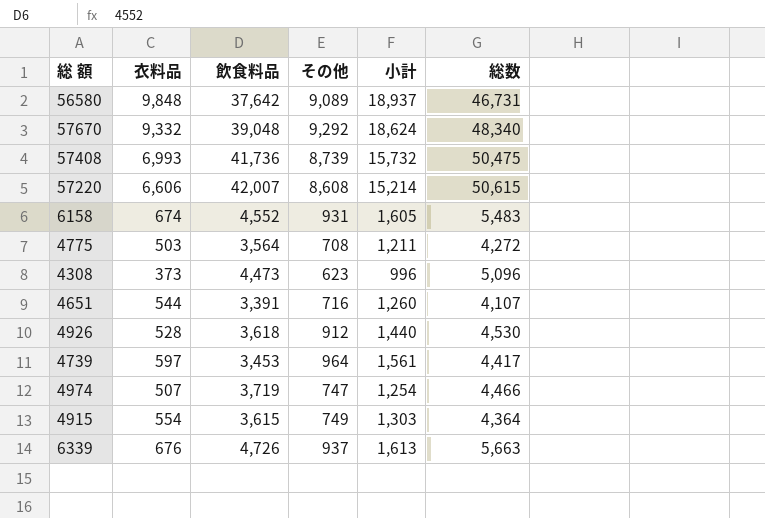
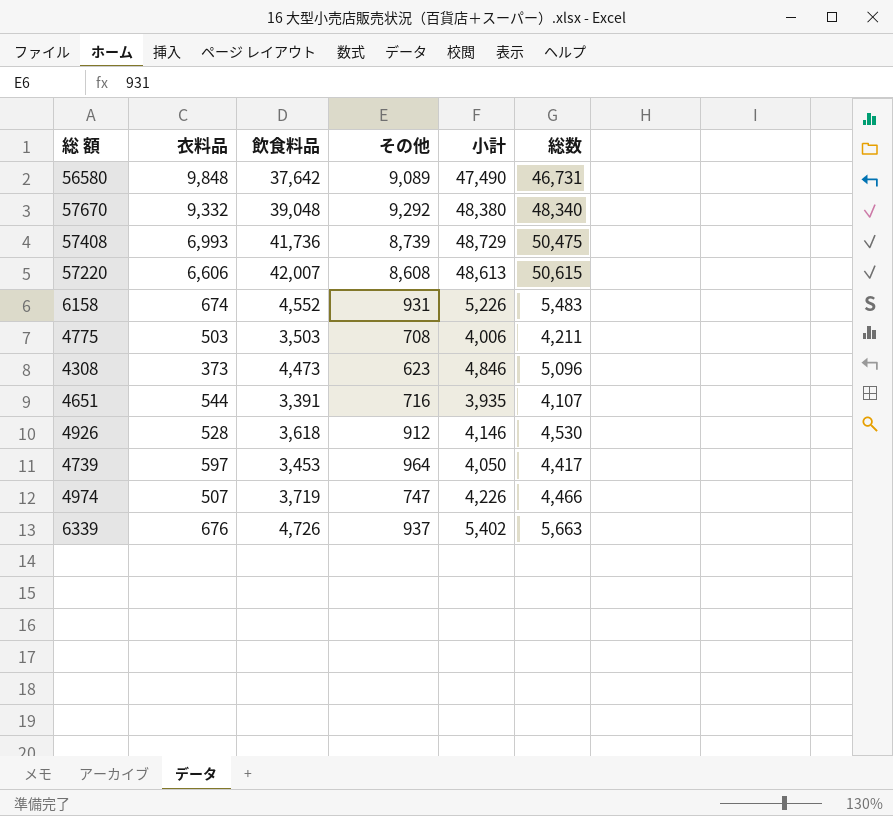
column 小計 | formula: [衣料品] + [その他] -> [衣料品] + [飲食料品]
row 4915: 554 | 3,615 | 749 | 1,303 | 4,364 -> none
4775 | 飲食料品: 3,564 -> 3,503
4775 | 総数: 4,272 -> 4,211

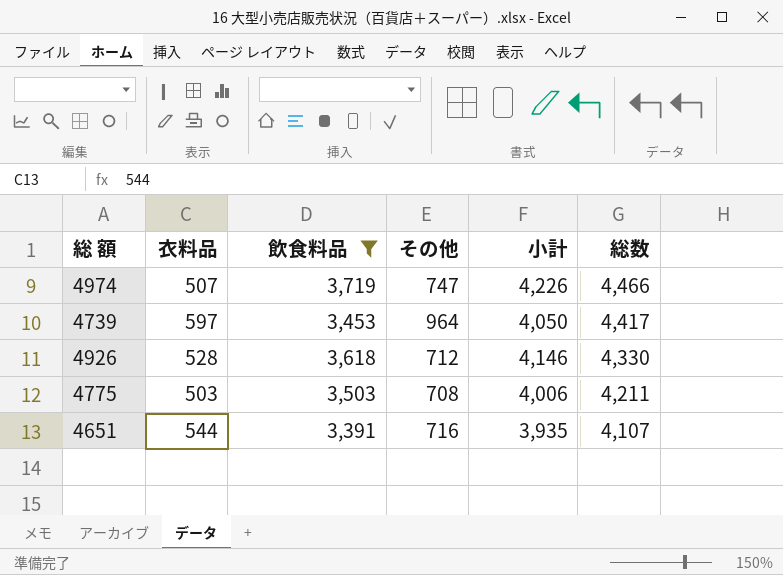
filter: none -> 飲食料品 <= 3,719
row order: none -> 総数 descending
4926 | その他: 912 -> 712
4926 | 総数: 4,530 -> 4,330

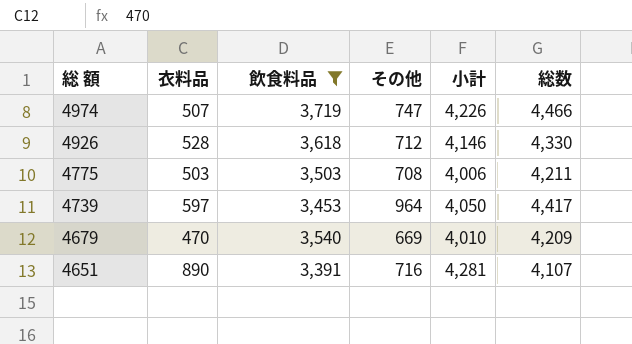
row order: 総数 descending -> 総 額 descending
row 4679: none -> 470 | 3,540 | 669 | 4,010 | 4,209
4651 | 衣料品: 544 -> 890
4651 | 小計: 3,935 -> 4,281

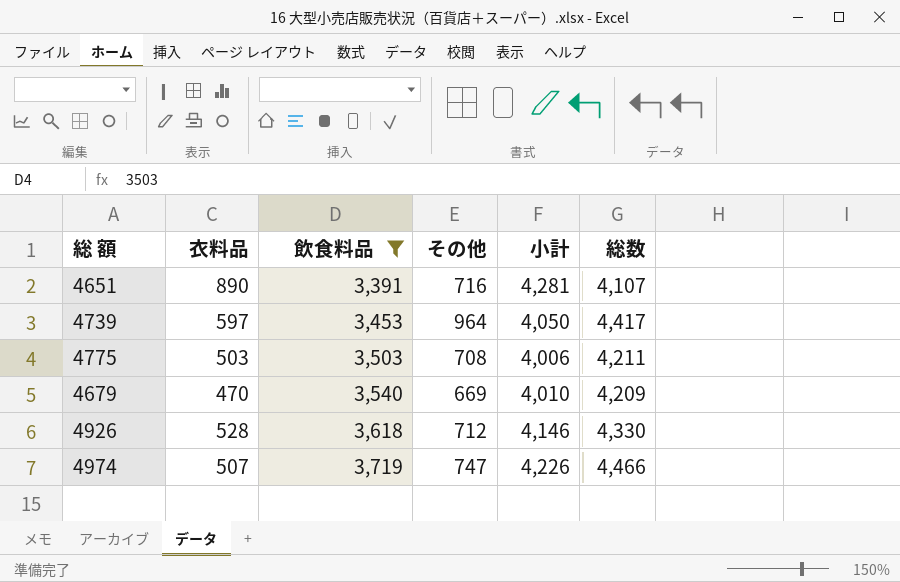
row order: 総 額 descending -> 飲食料品 ascending

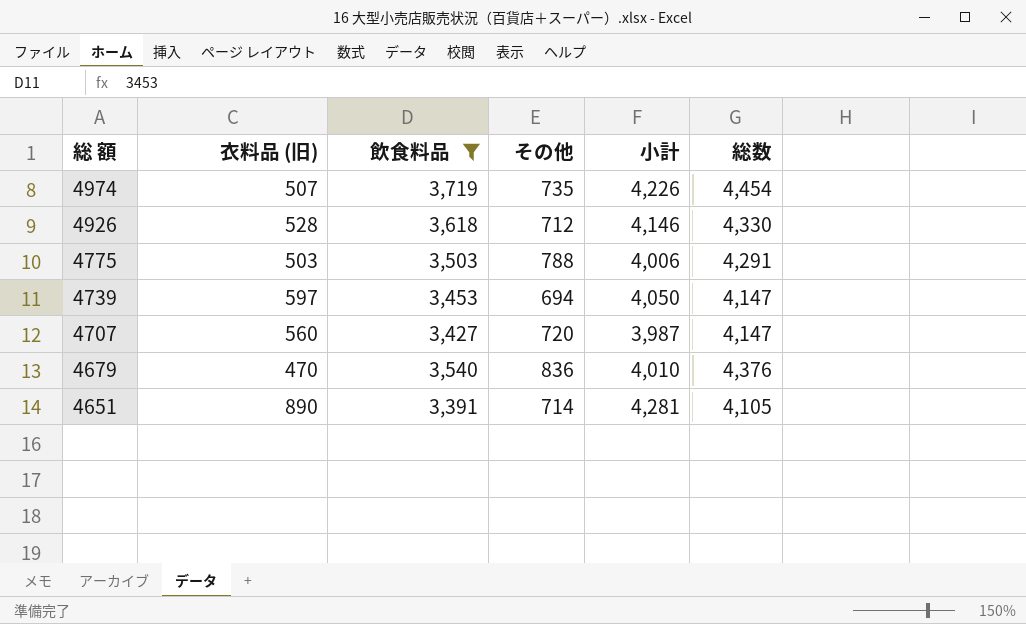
row order: 飲食料品 ascending -> 総 額 descending
column name: 衣料品 -> 衣料品 (旧)
4974 | その他: 747 -> 735
4974 | 総数: 4,466 -> 4,454
4775 | その他: 708 -> 788
4775 | 総数: 4,211 -> 4,291
4739 | その他: 964 -> 694
4739 | 総数: 4,417 -> 4,147
row 4707: none -> 560 | 3,427 | 720 | 3,987 | 4,147
4679 | その他: 669 -> 836
4679 | 総数: 4,209 -> 4,376
4651 | その他: 716 -> 714
4651 | 総数: 4,107 -> 4,105

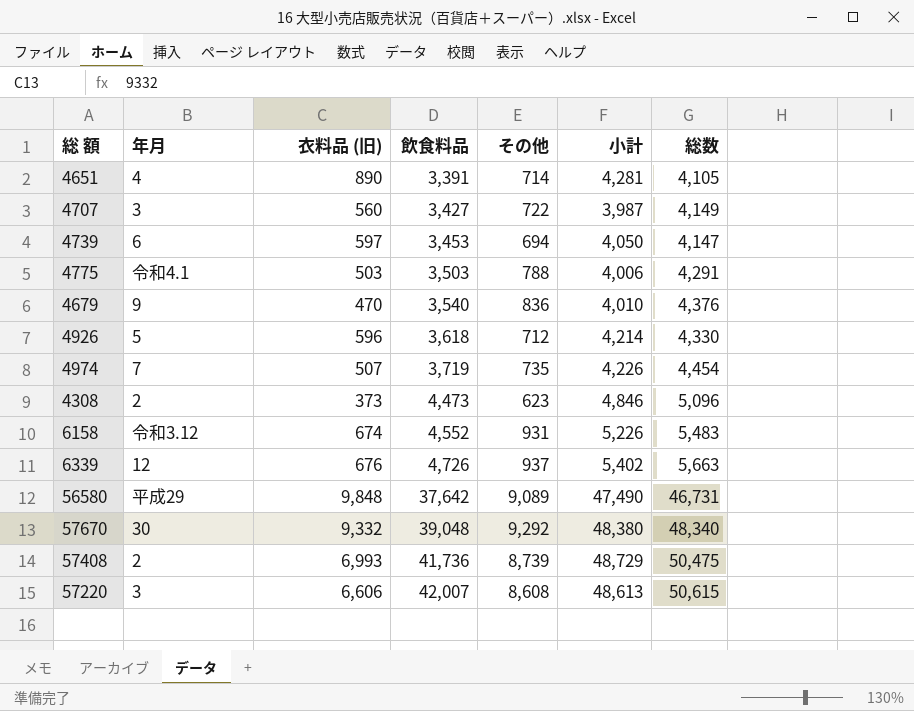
filter: 飲食料品 <= 3,719 -> none
row order: 総 額 descending -> 飲食料品 ascending
column 年月 | position: none -> 2
4707 | その他: 720 -> 722
4707 | 総数: 4,147 -> 4,149
4926 | 衣料品 (旧): 528 -> 596
4926 | 小計: 4,146 -> 4,214

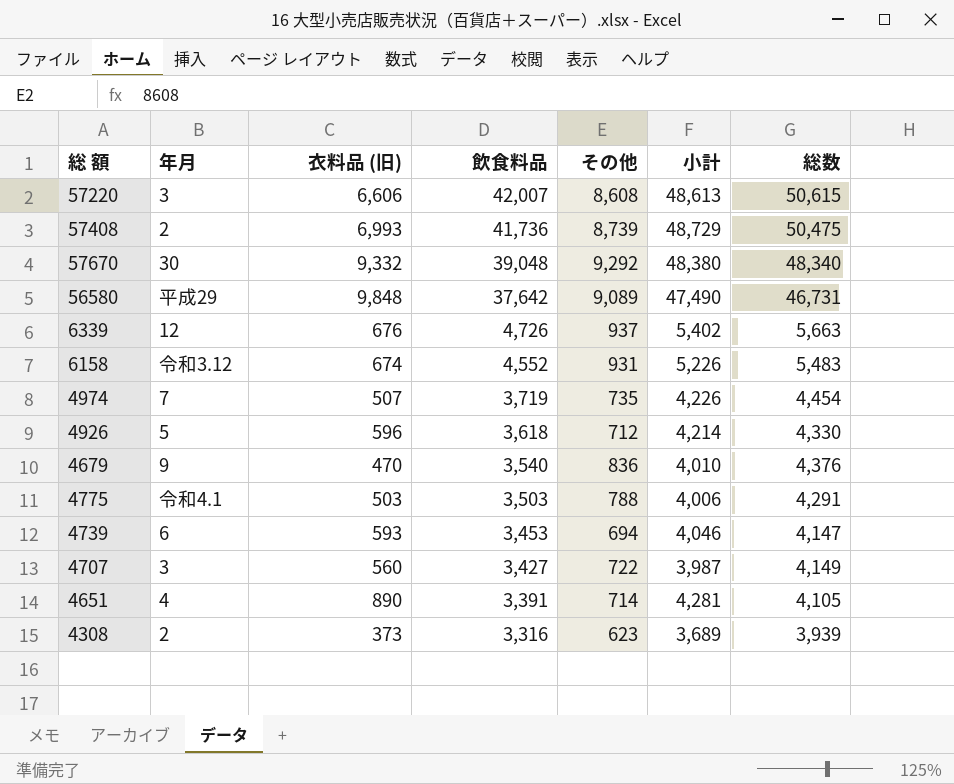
row order: 飲食料品 ascending -> 飲食料品 descending
4739 | 衣料品 (旧): 597 -> 593
4739 | 小計: 4,050 -> 4,046
4308 | 飲食料品: 4,473 -> 3,316
4308 | 小計: 4,846 -> 3,689
4308 | 総数: 5,096 -> 3,939

